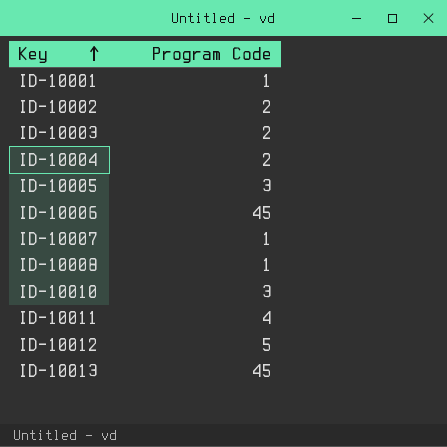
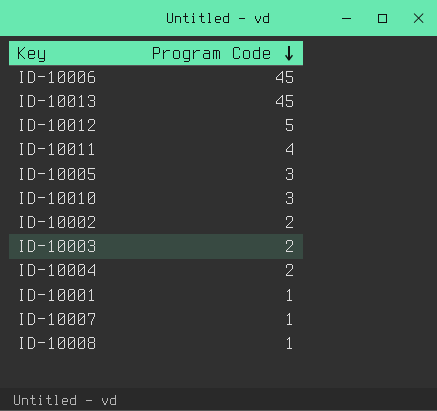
row order: Key ascending -> Program Code descending

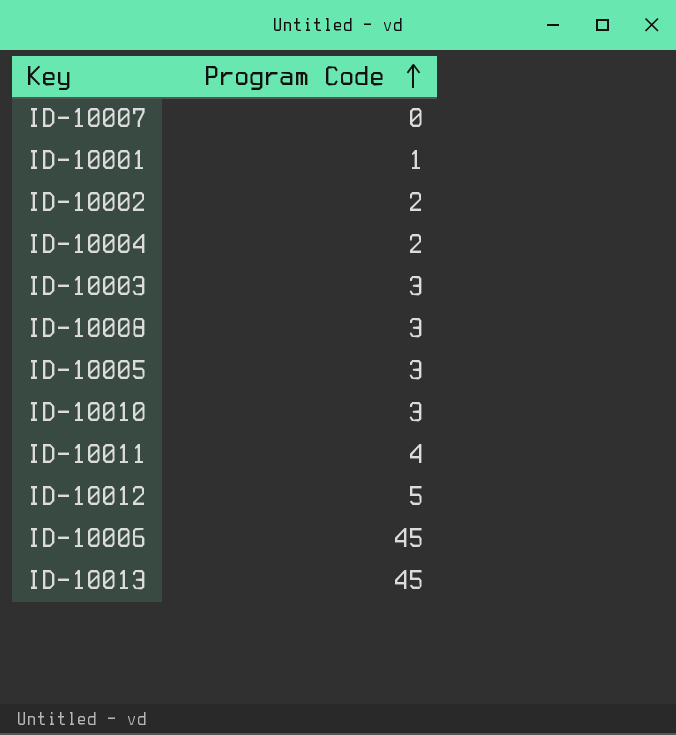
row order: Program Code descending -> Program Code ascending
ID-10007 | Program Code: 1 -> 0
ID-10003 | Program Code: 2 -> 3
ID-10008 | Program Code: 1 -> 3

